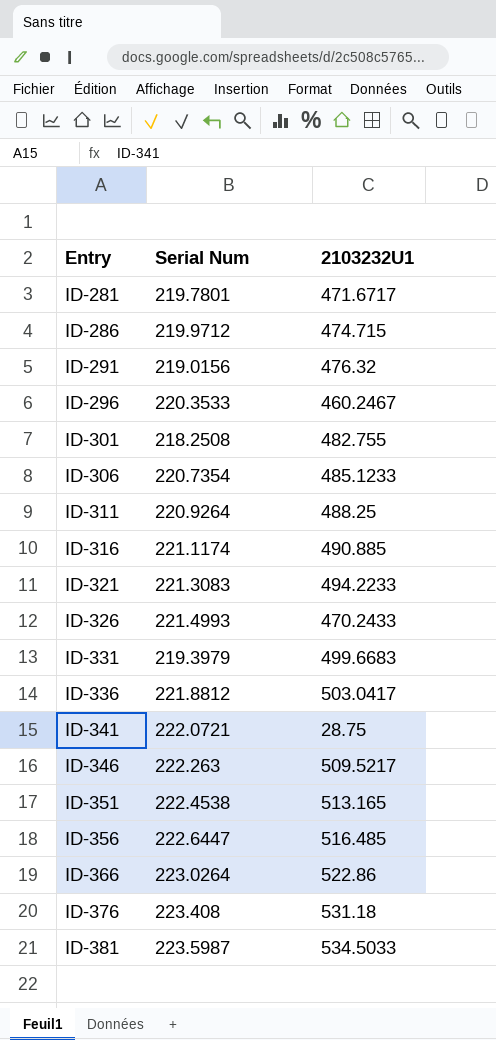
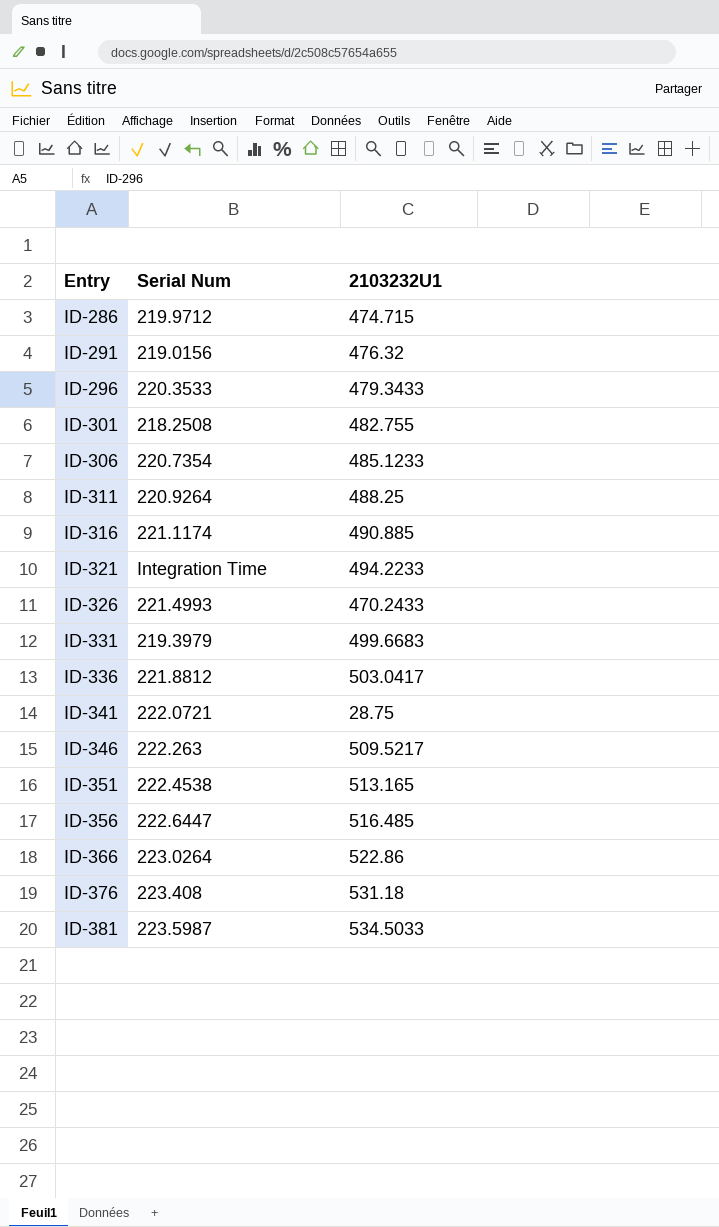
row ID-281: 219.7801 | 471.6717 -> none
ID-296 | 2103232U1: 460.2467 -> 479.3433
ID-321 | Serial Num: 221.3083 -> Integration Time

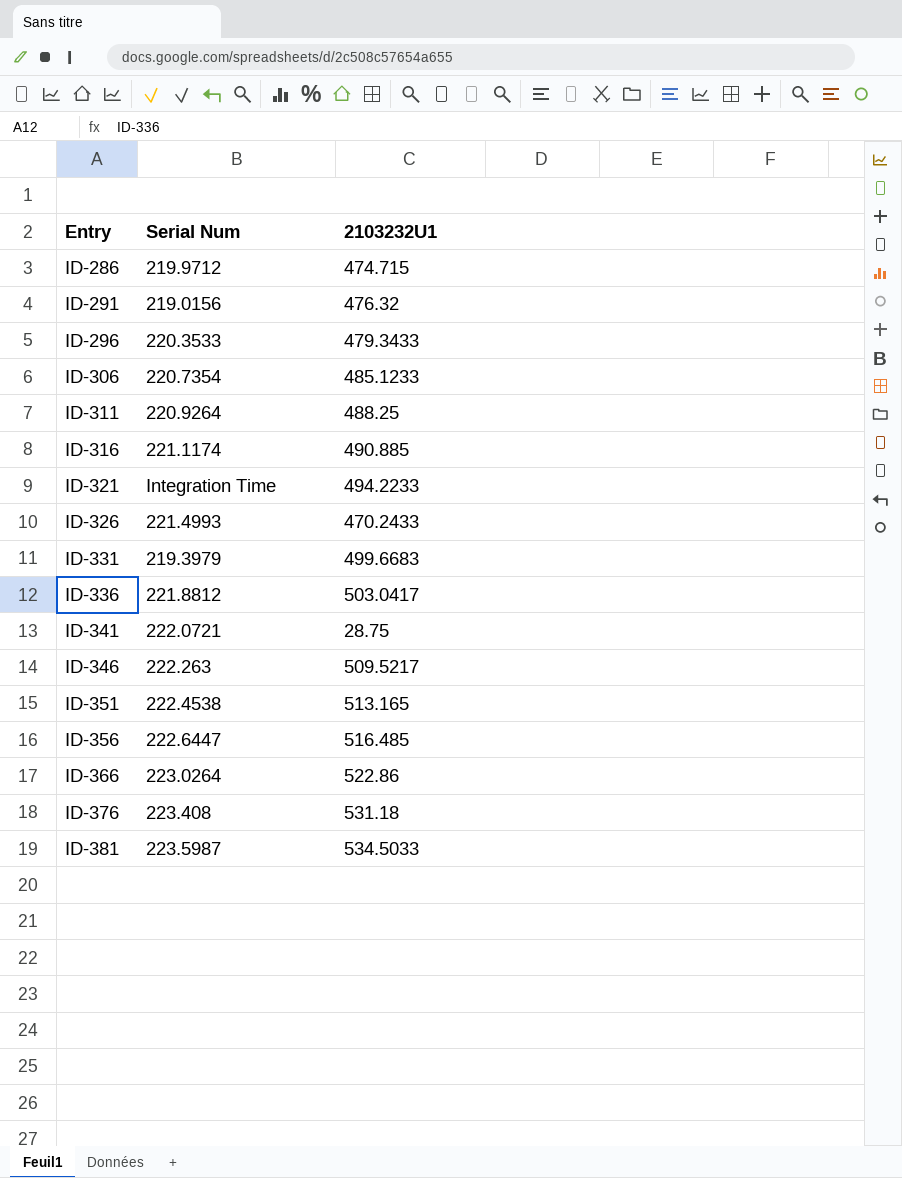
row ID-301: 218.2508 | 482.755 -> none

